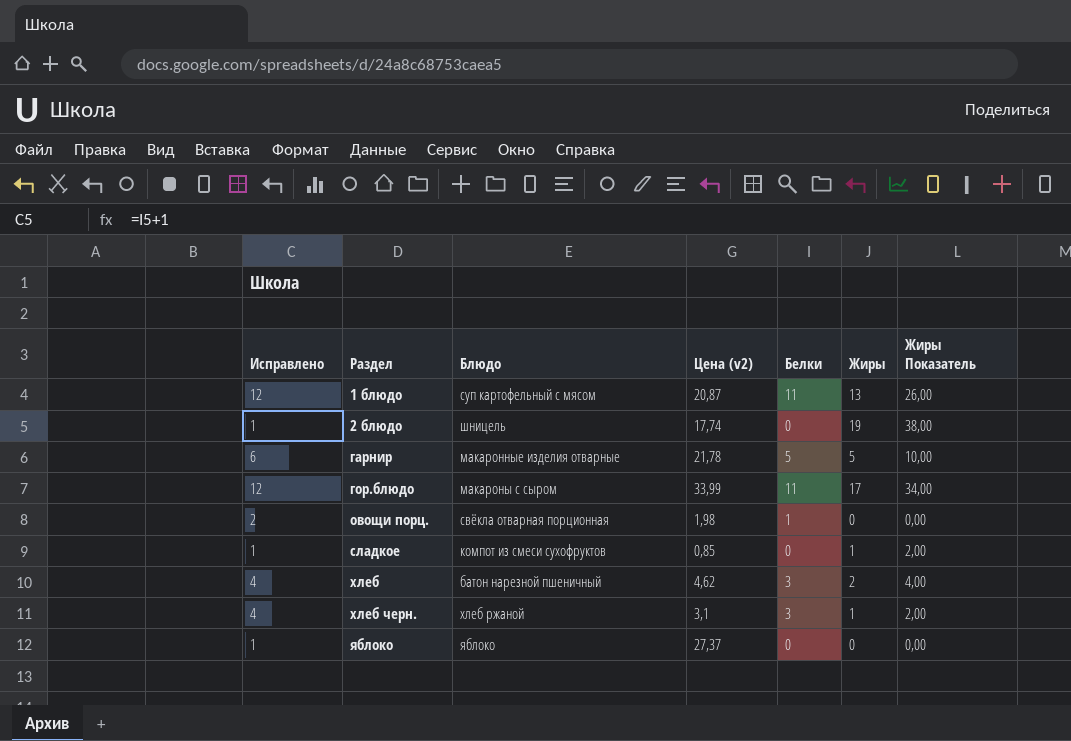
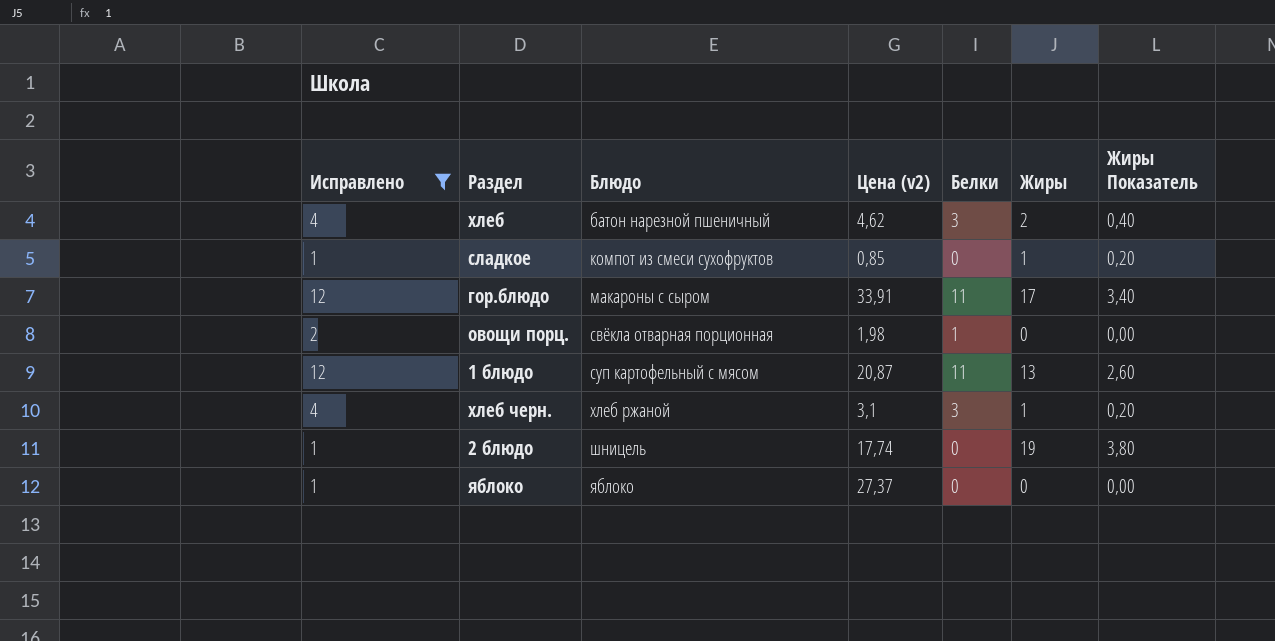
filter: none -> Исправлено != 6
row order: Раздел ascending -> Блюдо ascending
column Жиры Показатель | formula: [Жиры] * 2 -> [Жиры] * 0,2
гор.блюдо | Цена (v2): 33,99 -> 33,91

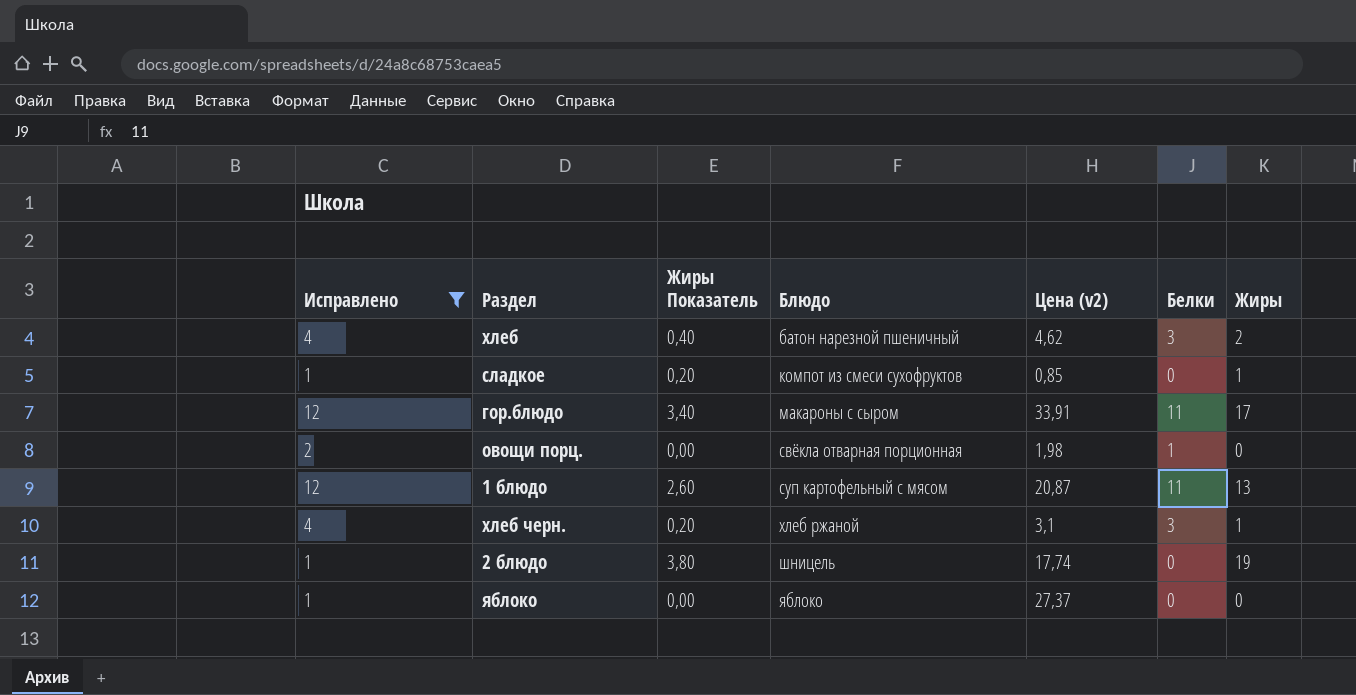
column Жиры Показатель | position: 7 -> 3

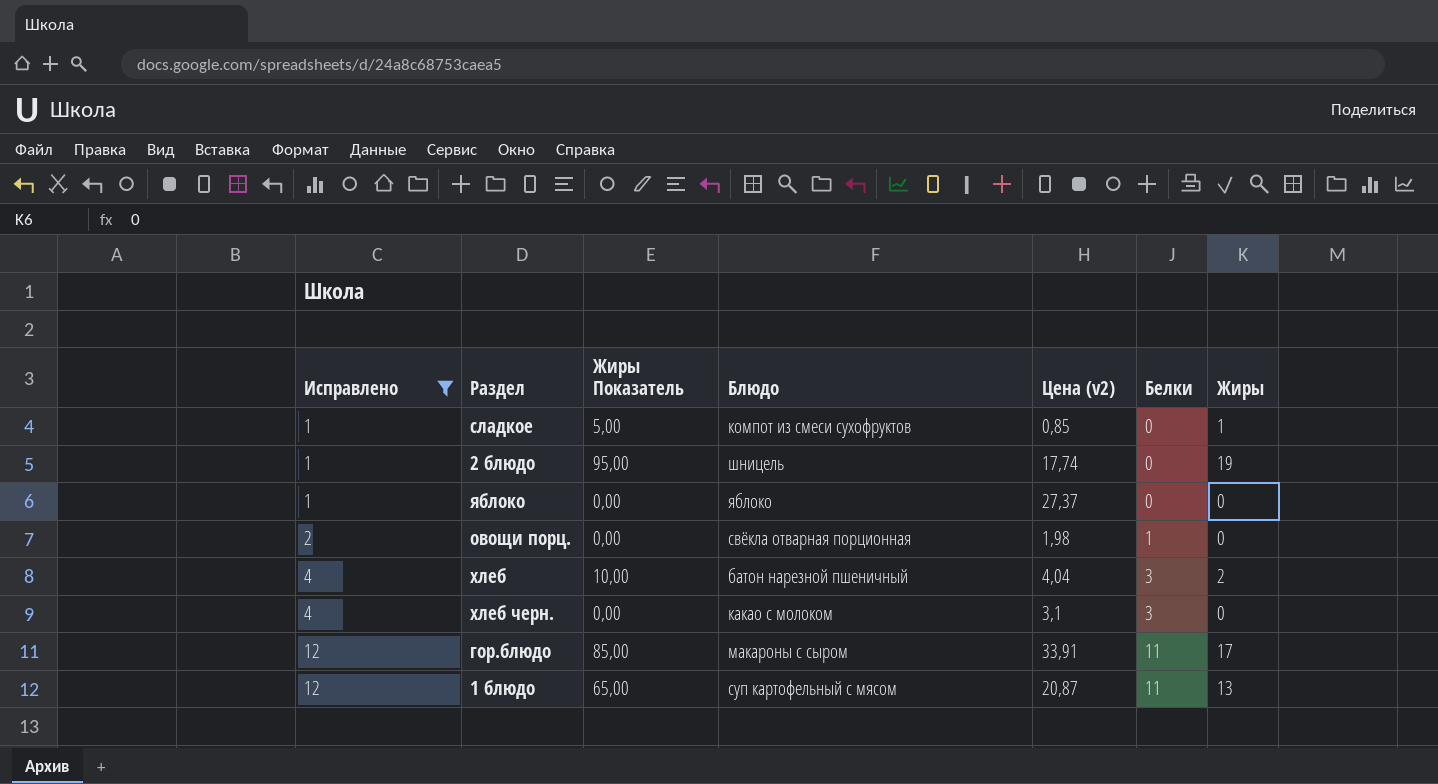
row order: Блюдо ascending -> Исправлено ascending
column Жиры Показатель | formula: [Жиры] * 0,2 -> [Жиры] * 5
хлеб | Цена (v2): 4,62 -> 4,04
хлеб черн. | Блюдо: хлеб ржаной -> какао с молоком
хлеб черн. | Жиры: 1 -> 0

